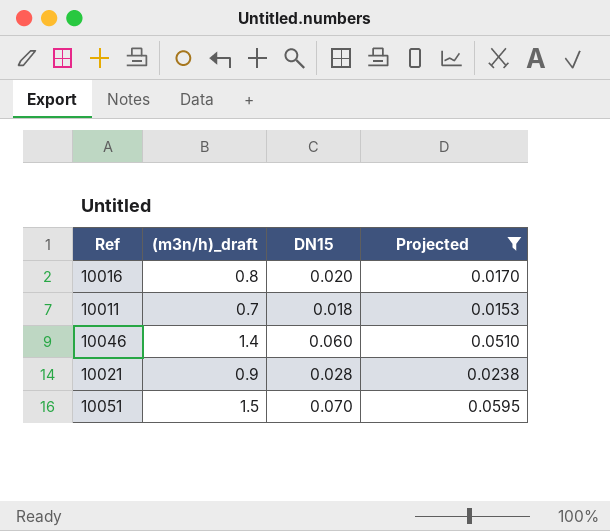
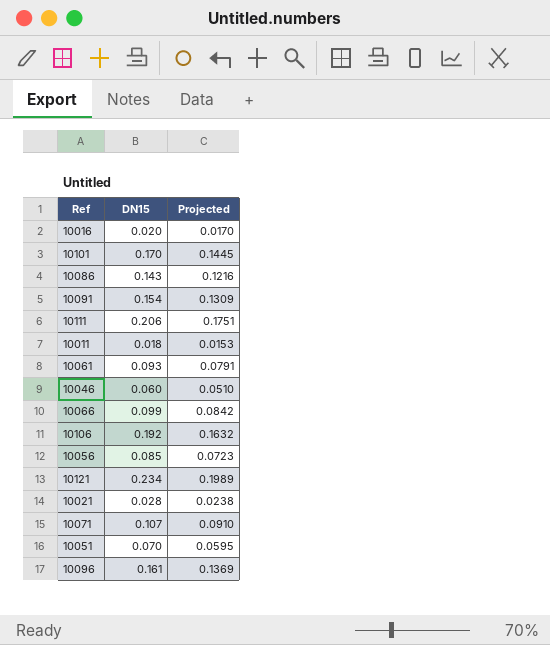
filter: Projected <= 0.0595 -> none
column (m3n/h)_draft | position: 2 -> none

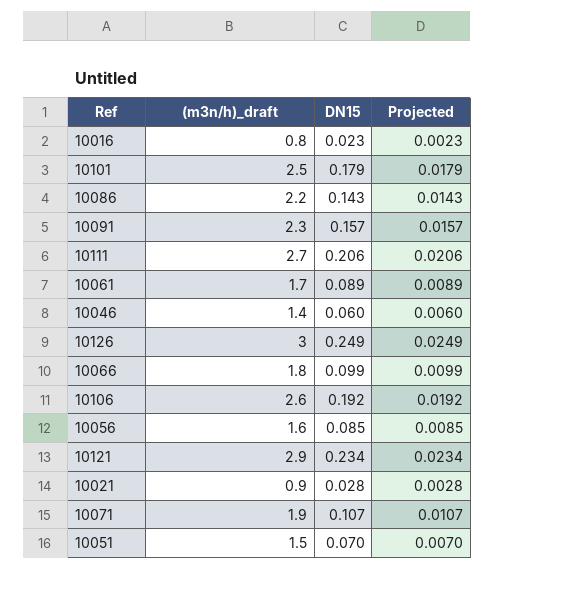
column (m3n/h)_draft | position: none -> 2
column Projected | formula: [DN15] * 0.85 -> [DN15] * 0.1
row 10011: 0.018 | 0.0153 -> none
row 10096: 0.161 | 0.1369 -> none
10016 | DN15: 0.020 -> 0.023
10101 | DN15: 0.170 -> 0.179
10091 | DN15: 0.154 -> 0.157
10061 | DN15: 0.093 -> 0.089
row 10126: none -> 3 | 0.249 | 0.0249

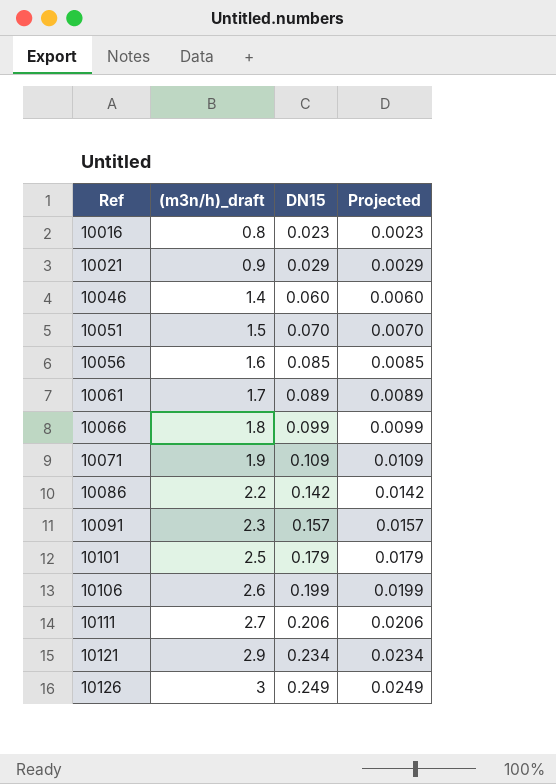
row order: none -> Ref ascending
10021 | DN15: 0.028 -> 0.029
10021 | Projected: 0.0028 -> 0.0029
10071 | DN15: 0.107 -> 0.109
10071 | Projected: 0.0107 -> 0.0109
10086 | DN15: 0.143 -> 0.142
10086 | Projected: 0.0143 -> 0.0142
10106 | DN15: 0.192 -> 0.199
10106 | Projected: 0.0192 -> 0.0199

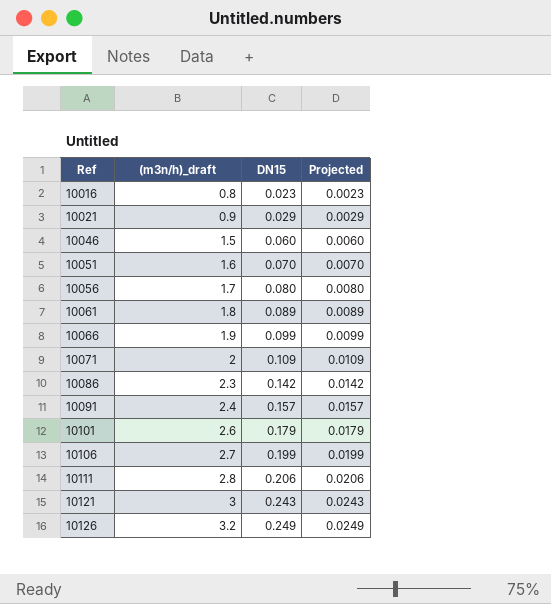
10046 | (m3n/h)_draft: 1.4 -> 1.5
10051 | (m3n/h)_draft: 1.5 -> 1.6
10056 | (m3n/h)_draft: 1.6 -> 1.7
10056 | DN15: 0.085 -> 0.080
10056 | Projected: 0.0085 -> 0.0080
10061 | (m3n/h)_draft: 1.7 -> 1.8
10066 | (m3n/h)_draft: 1.8 -> 1.9
10071 | (m3n/h)_draft: 1.9 -> 2
10086 | (m3n/h)_draft: 2.2 -> 2.3
10091 | (m3n/h)_draft: 2.3 -> 2.4
10101 | (m3n/h)_draft: 2.5 -> 2.6
10106 | (m3n/h)_draft: 2.6 -> 2.7
10111 | (m3n/h)_draft: 2.7 -> 2.8
10121 | (m3n/h)_draft: 2.9 -> 3
10121 | DN15: 0.234 -> 0.243
10121 | Projected: 0.0234 -> 0.0243
10126 | (m3n/h)_draft: 3 -> 3.2

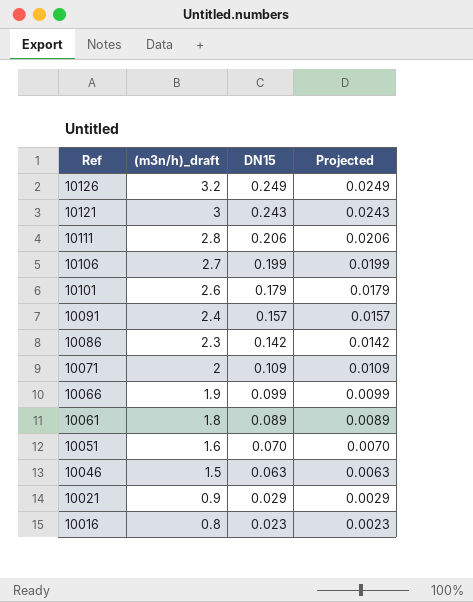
row order: Ref ascending -> Ref descending
row 10056: 1.7 | 0.080 | 0.0080 -> none
10046 | DN15: 0.060 -> 0.063
10046 | Projected: 0.0060 -> 0.0063

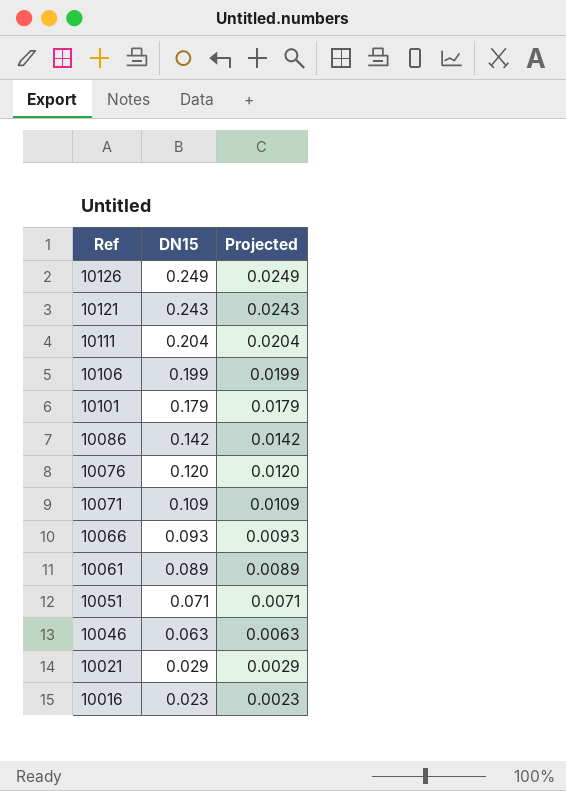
column (m3n/h)_draft | position: 2 -> none
row 10091: 2.4 | 0.157 | 0.0157 -> none
10111 | DN15: 0.206 -> 0.204
10111 | Projected: 0.0206 -> 0.0204
row 10076: none -> 0.120 | 0.0120
10066 | DN15: 0.099 -> 0.093
10066 | Projected: 0.0099 -> 0.0093
10051 | DN15: 0.070 -> 0.071
10051 | Projected: 0.0070 -> 0.0071

